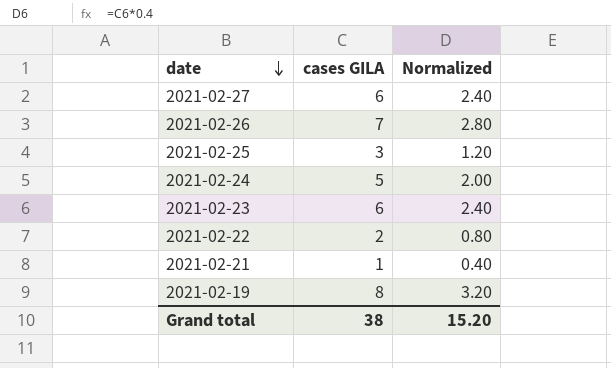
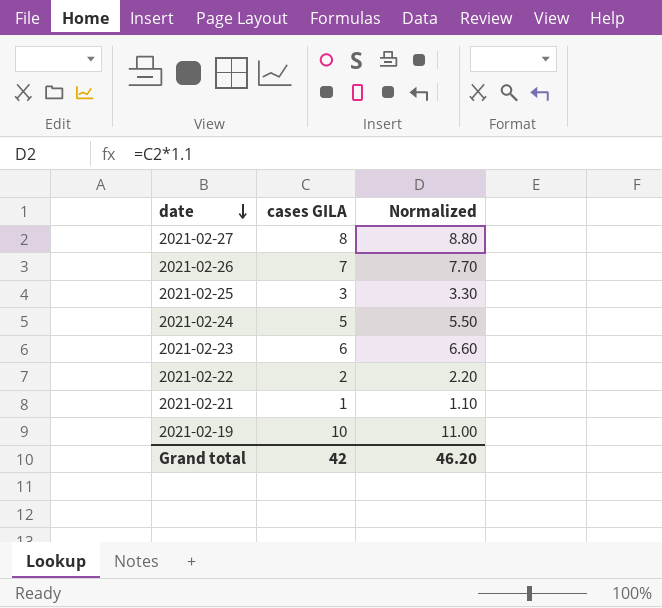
column Normalized | formula: [cases GILA] * 0.4 -> [cases GILA] * 1.1
2021-02-27 | cases GILA: 6 -> 8
2021-02-19 | cases GILA: 8 -> 10
Grand total | cases GILA: 38 -> 42
Grand total | Normalized: 15.20 -> 46.20

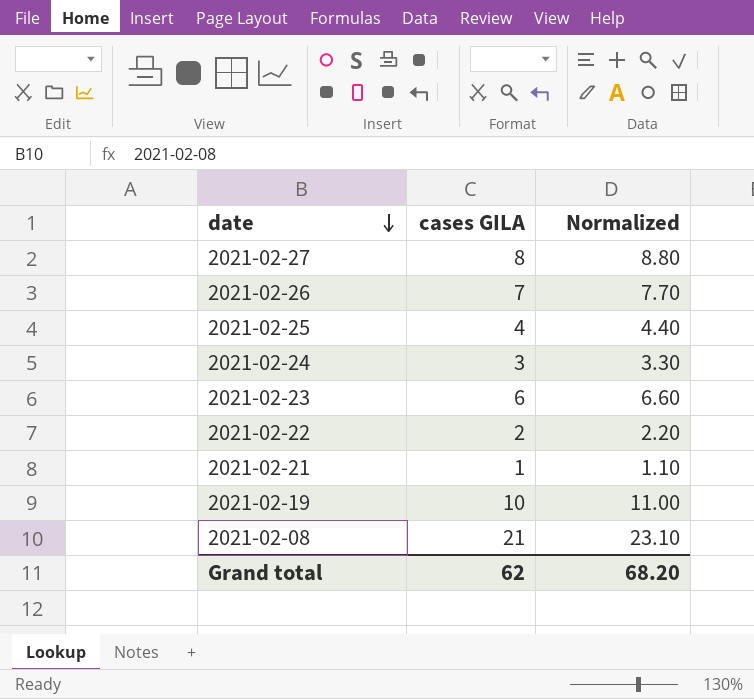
2021-02-25 | cases GILA: 3 -> 4
2021-02-25 | Normalized: 3.30 -> 4.40
2021-02-24 | cases GILA: 5 -> 3
2021-02-24 | Normalized: 5.50 -> 3.30
row 2021-02-08: none -> 21 | 23.10
Grand total | cases GILA: 42 -> 62
Grand total | Normalized: 46.20 -> 68.20

